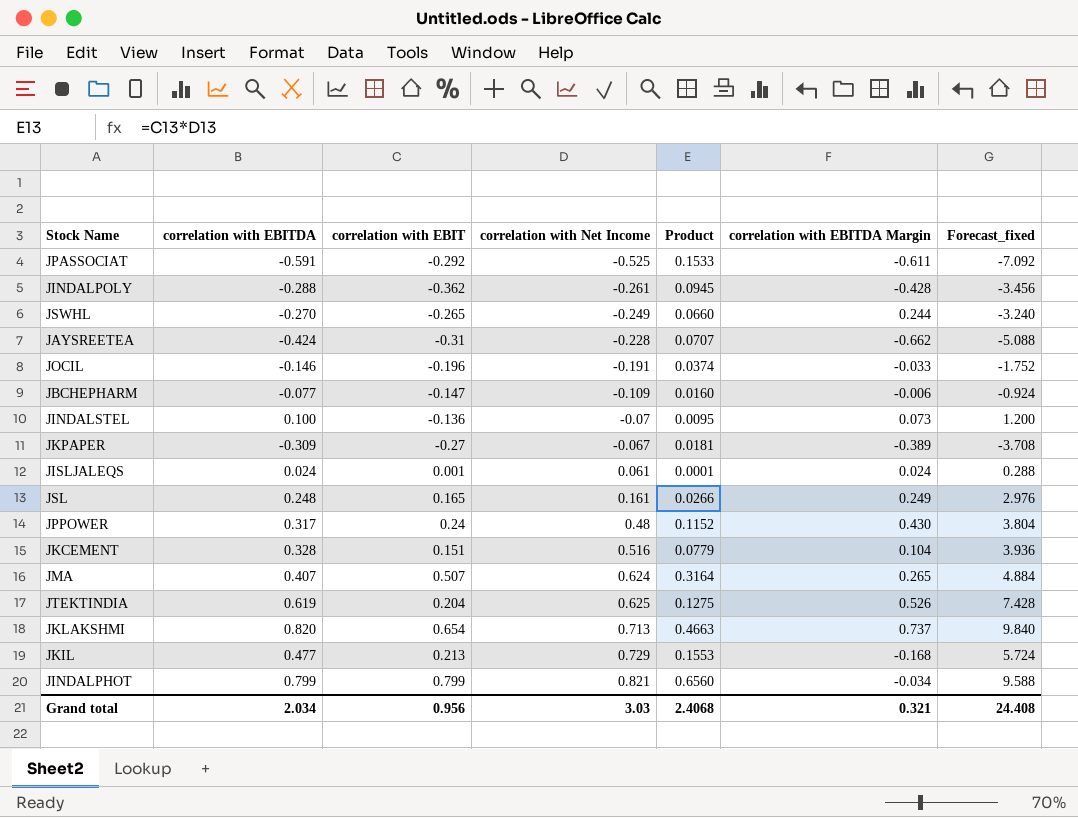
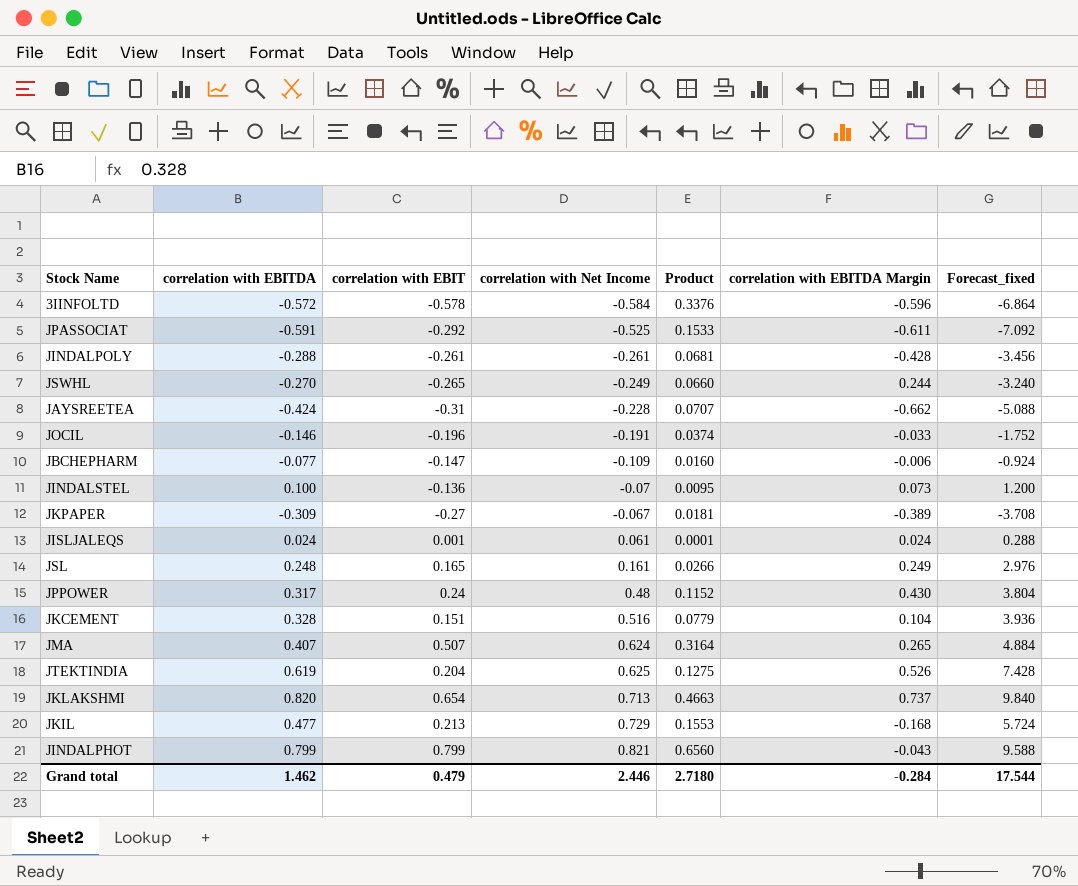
row 3IINFOLTD: none -> -0.572 | -0.578 | -0.584 | 0.3376 | -0.596 | -6.864
JINDALPOLY | correlation with EBIT: -0.362 -> -0.261
JINDALPOLY | Product: 0.0945 -> 0.0681
JINDALPHOT | correlation with EBITDA Margin: -0.034 -> -0.043
Grand total | correlation with EBITDA: 2.034 -> 1.462
Grand total | correlation with EBIT: 0.956 -> 0.479
Grand total | correlation with Net Income: 3.03 -> 2.446
Grand total | Product: 2.4068 -> 2.7180
Grand total | correlation with EBITDA Margin: 0.321 -> -0.284
Grand total | Forecast_fixed: 24.408 -> 17.544

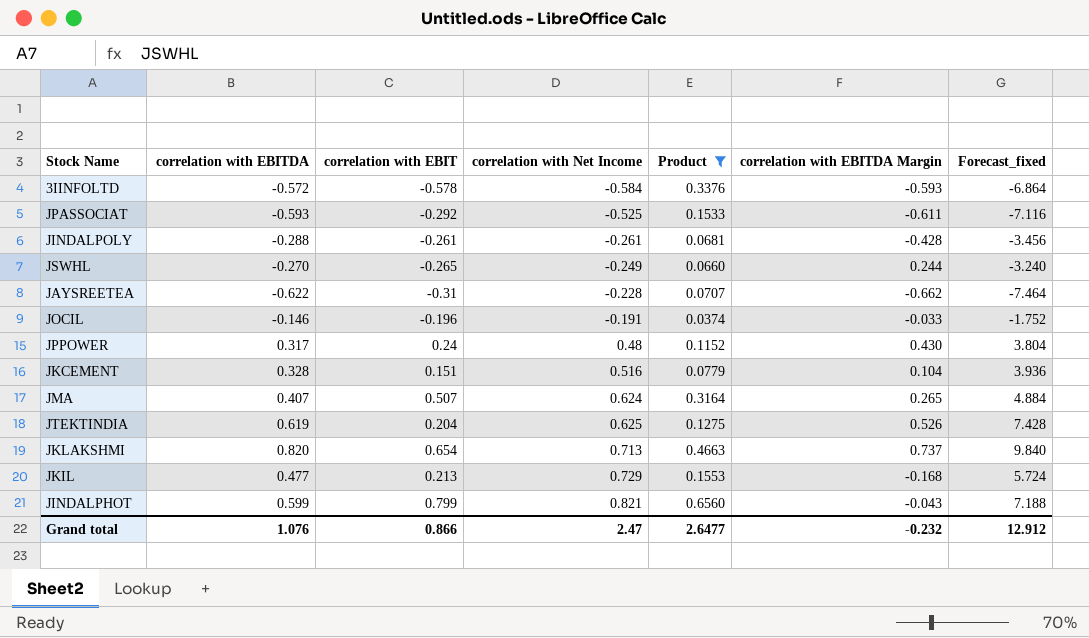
filter: none -> Product >= 0.0374
3IINFOLTD | correlation with EBITDA Margin: -0.596 -> -0.593
JPASSOCIAT | correlation with EBITDA: -0.591 -> -0.593
JPASSOCIAT | Forecast_fixed: -7.092 -> -7.116
JAYSREETEA | correlation with EBITDA: -0.424 -> -0.622
JAYSREETEA | Forecast_fixed: -5.088 -> -7.464
JINDALPHOT | correlation with EBITDA: 0.799 -> 0.599
JINDALPHOT | Forecast_fixed: 9.588 -> 7.188
Grand total | correlation with EBITDA: 1.462 -> 1.076
Grand total | correlation with EBIT: 0.479 -> 0.866
Grand total | correlation with Net Income: 2.446 -> 2.47
Grand total | Product: 2.7180 -> 2.6477
Grand total | correlation with EBITDA Margin: -0.284 -> -0.232
Grand total | Forecast_fixed: 17.544 -> 12.912

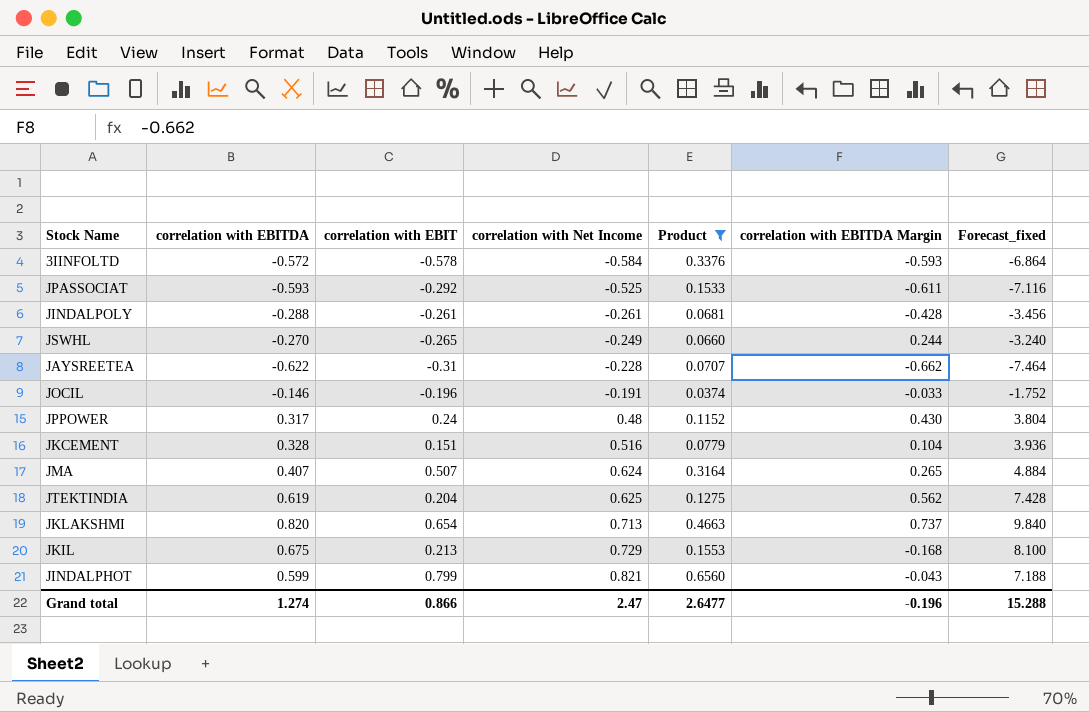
JTEKTINDIA | correlation with EBITDA Margin: 0.526 -> 0.562
JKIL | correlation with EBITDA: 0.477 -> 0.675
JKIL | Forecast_fixed: 5.724 -> 8.100
Grand total | correlation with EBITDA: 1.076 -> 1.274
Grand total | correlation with EBITDA Margin: -0.232 -> -0.196
Grand total | Forecast_fixed: 12.912 -> 15.288

